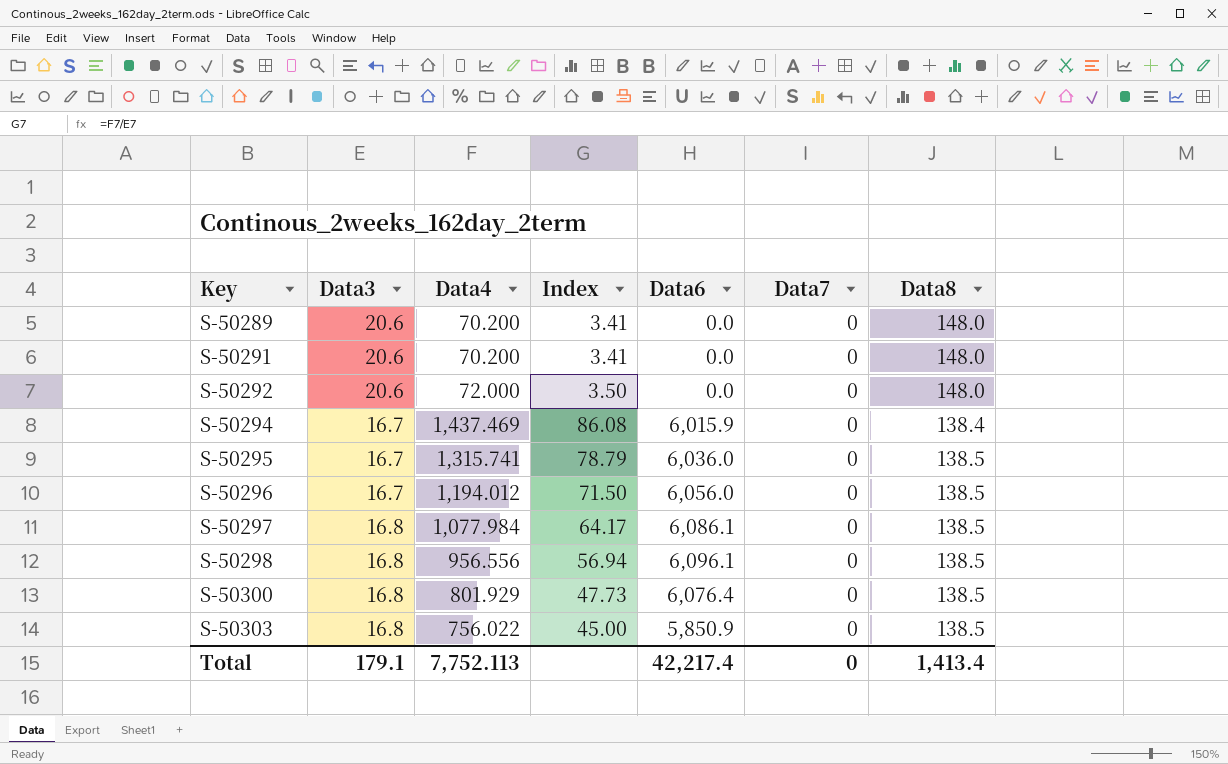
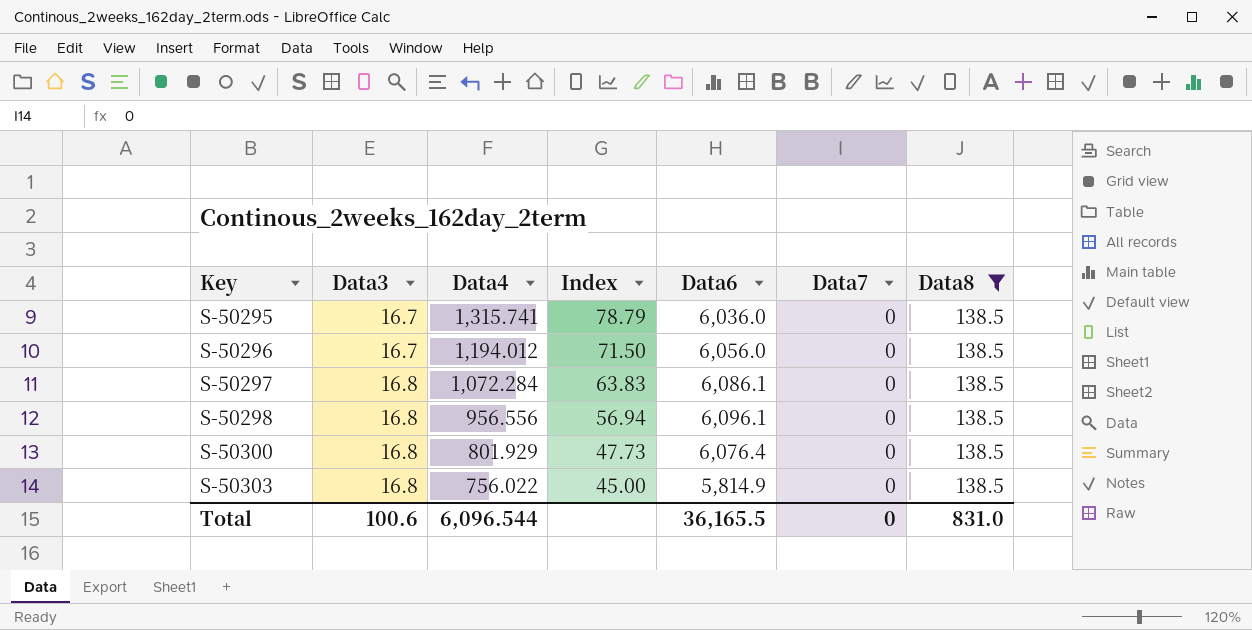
filter: none -> Data8 = 138.5
S-50297 | Data4: 1,077.984 -> 1,072.284
S-50297 | Index: 64.17 -> 63.83
S-50303 | Data6: 5,850.9 -> 5,814.9
Total | Data3: 179.1 -> 100.6
Total | Data4: 7,752.113 -> 6,096.544
Total | Data6: 42,217.4 -> 36,165.5
Total | Data8: 1,413.4 -> 831.0

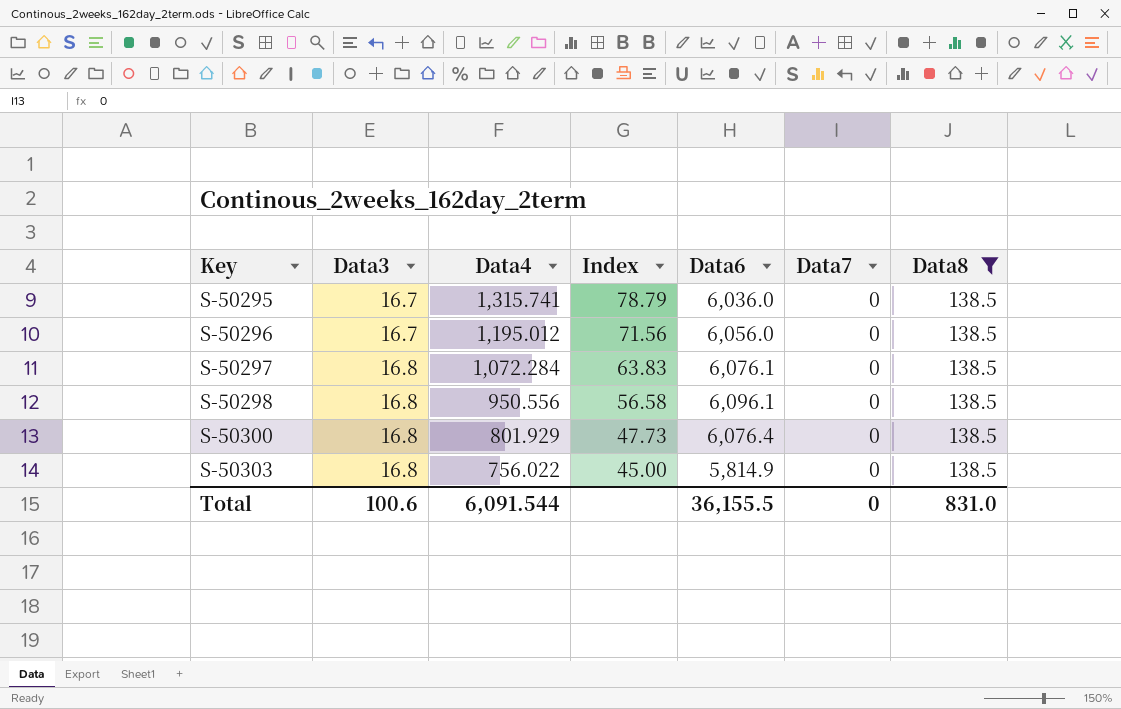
S-50296 | Data4: 1,194.012 -> 1,195.012
S-50296 | Index: 71.50 -> 71.56
S-50297 | Data6: 6,086.1 -> 6,076.1
S-50298 | Data4: 956.556 -> 950.556
S-50298 | Index: 56.94 -> 56.58
Total | Data4: 6,096.544 -> 6,091.544
Total | Data6: 36,165.5 -> 36,155.5

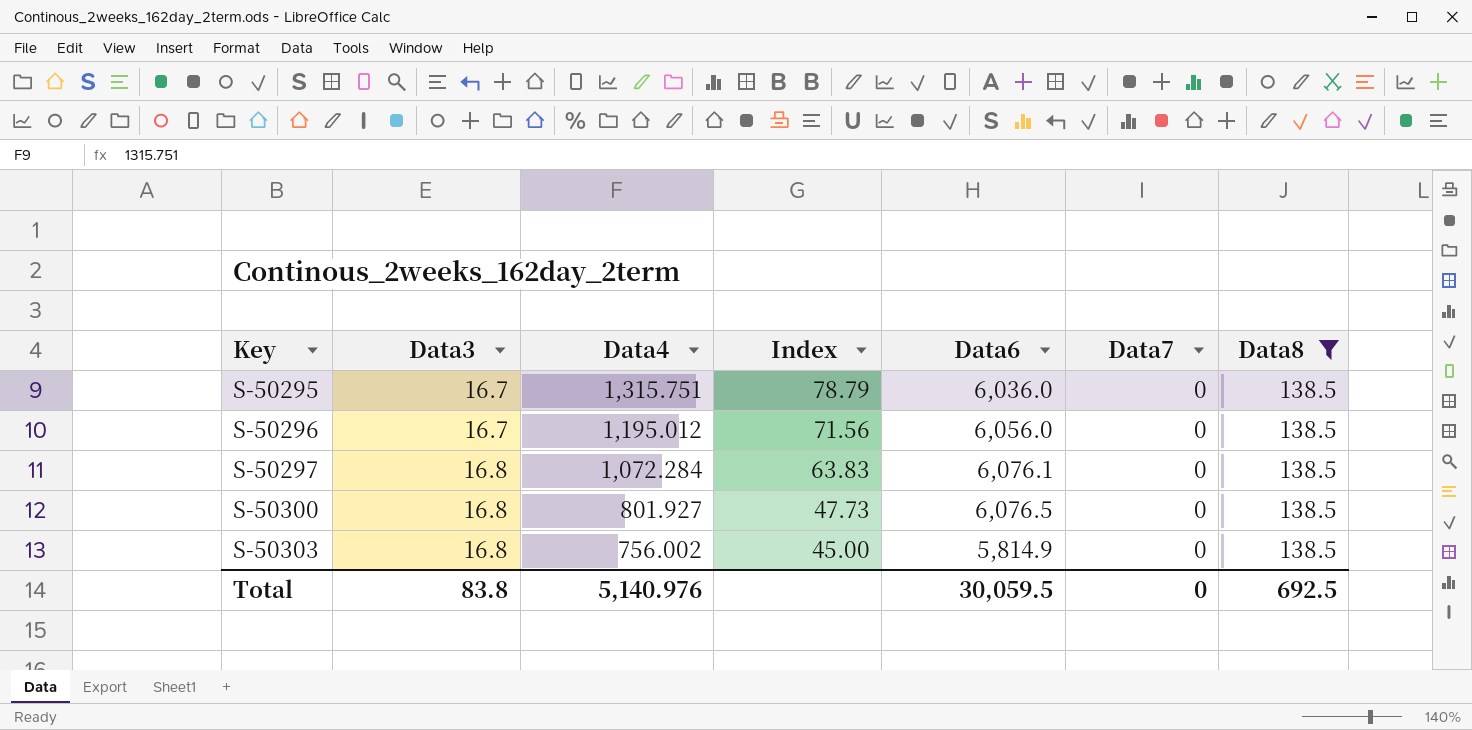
row S-50298: 16.8 | 950.556 | 56.58 | 6,096.1 | 0 | 138.5 -> none
S-50295 | Data4: 1,315.741 -> 1,315.751
S-50300 | Data4: 801.929 -> 801.927
S-50300 | Data6: 6,076.4 -> 6,076.5
S-50303 | Data4: 756.022 -> 756.002
Total | Data3: 100.6 -> 83.8
Total | Data4: 6,091.544 -> 5,140.976
Total | Data6: 36,155.5 -> 30,059.5
Total | Data8: 831.0 -> 692.5

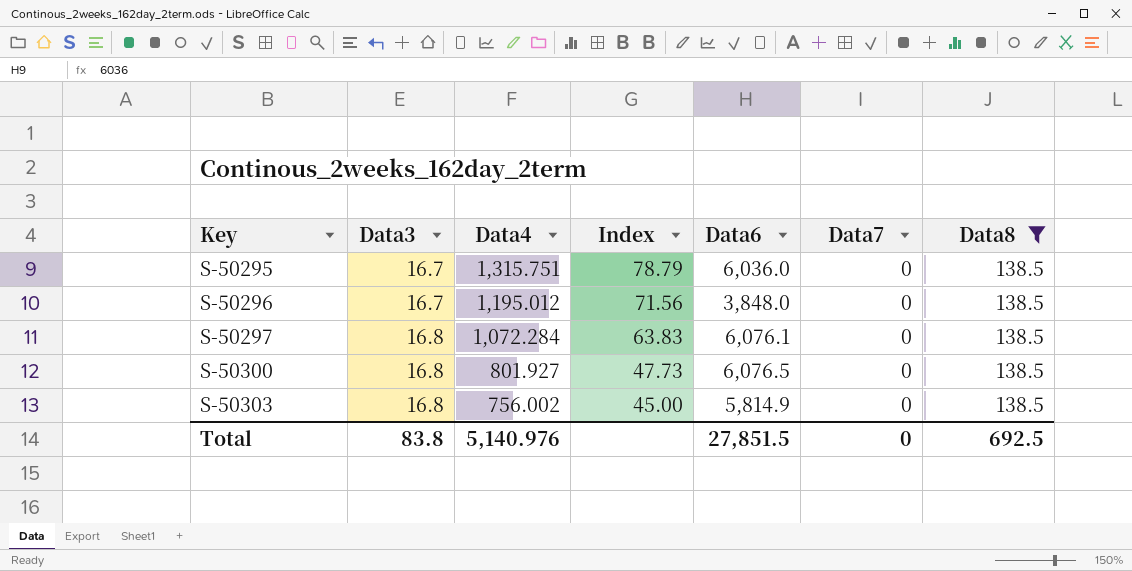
S-50296 | Data6: 6,056.0 -> 3,848.0
Total | Data6: 30,059.5 -> 27,851.5

